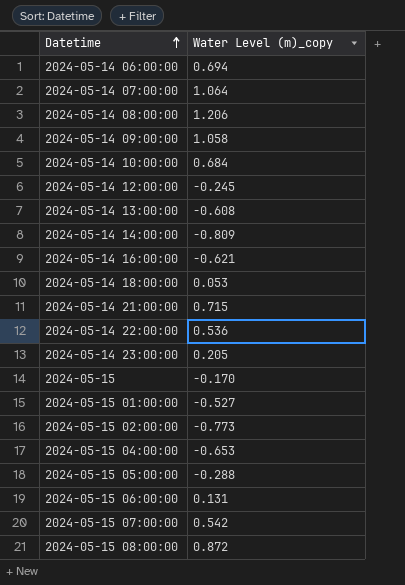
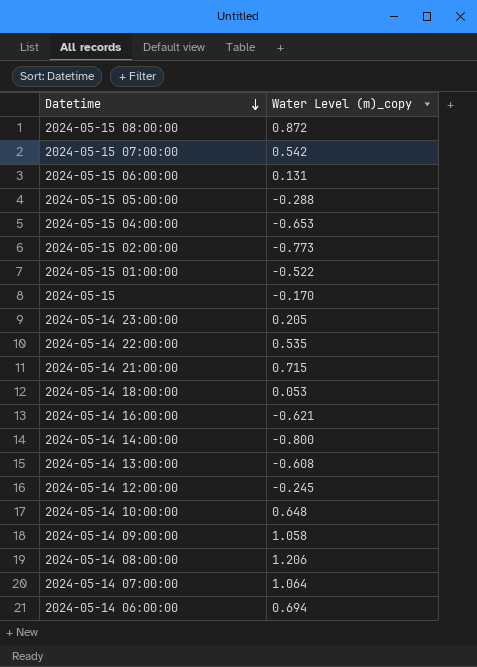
row order: Datetime ascending -> Datetime descending
2024-05-15 01:00:00 | Water Level (m)_copy: -0.527 -> -0.522
2024-05-14 22:00:00 | Water Level (m)_copy: 0.536 -> 0.535
2024-05-14 14:00:00 | Water Level (m)_copy: -0.809 -> -0.800
2024-05-14 10:00:00 | Water Level (m)_copy: 0.684 -> 0.648

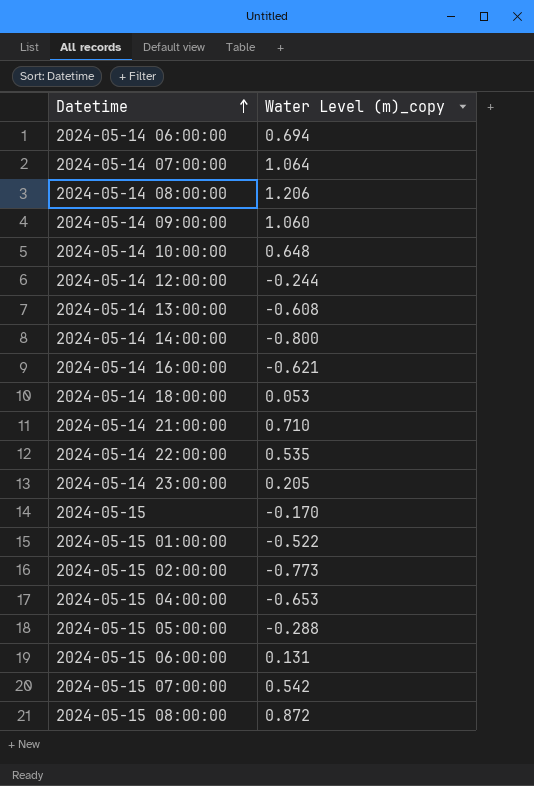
row order: Datetime descending -> Datetime ascending
2024-05-14 09:00:00 | Water Level (m)_copy: 1.058 -> 1.060
2024-05-14 12:00:00 | Water Level (m)_copy: -0.245 -> -0.244
2024-05-14 21:00:00 | Water Level (m)_copy: 0.715 -> 0.710

